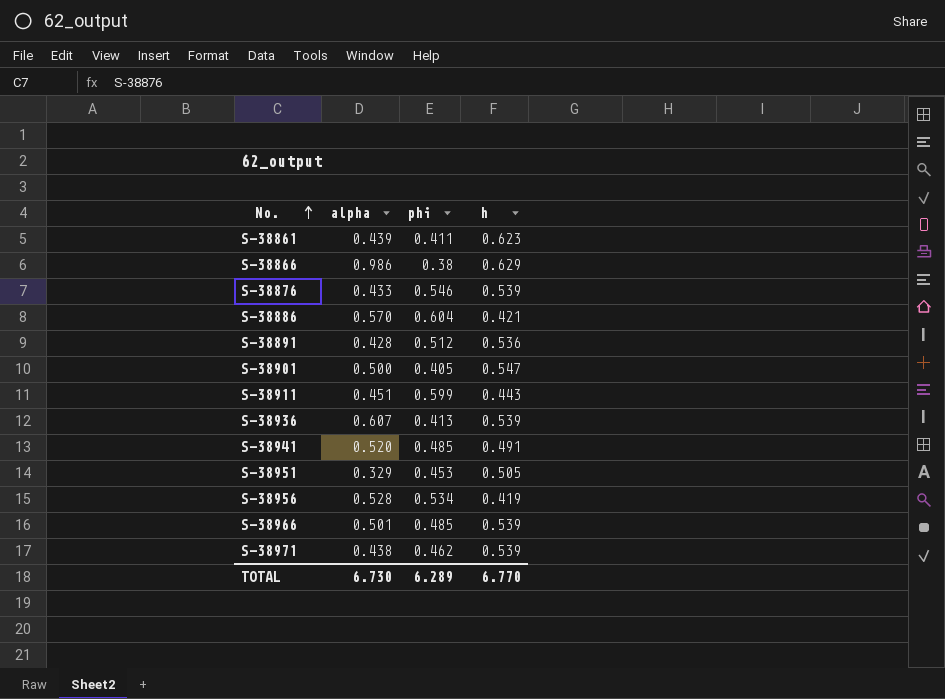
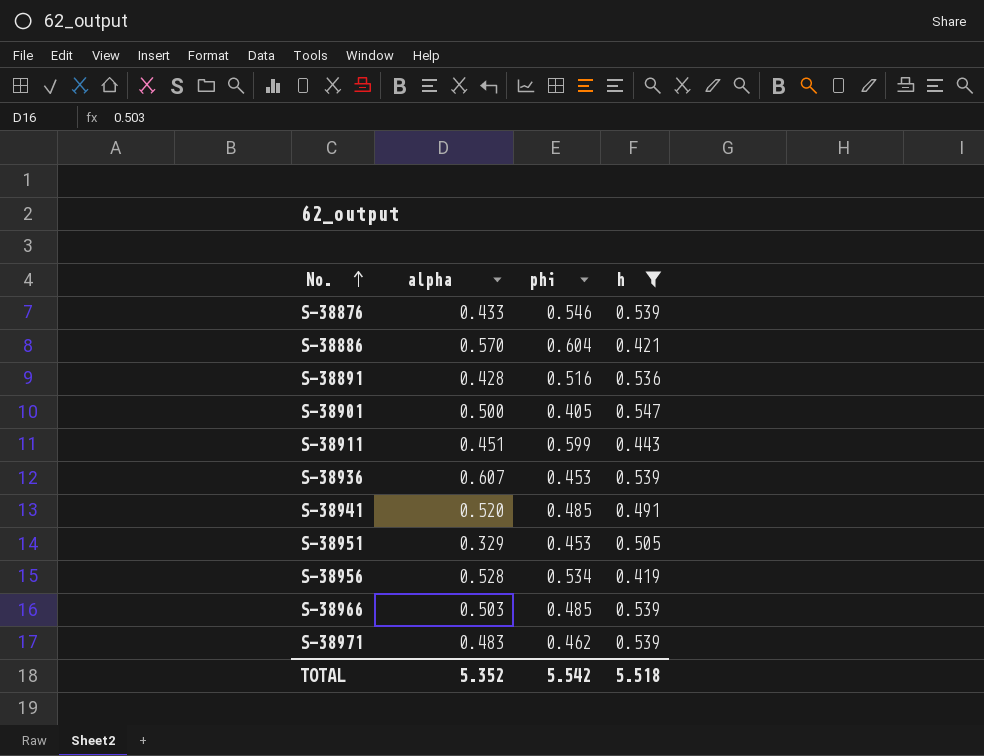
filter: none -> h <= 0.547
S-38891 | phi: 0.512 -> 0.516
S-38936 | phi: 0.413 -> 0.453
S-38966 | alpha: 0.501 -> 0.503
S-38971 | alpha: 0.438 -> 0.483
TOTAL | alpha: 6.730 -> 5.352
TOTAL | phi: 6.289 -> 5.542
TOTAL | h: 6.770 -> 5.518

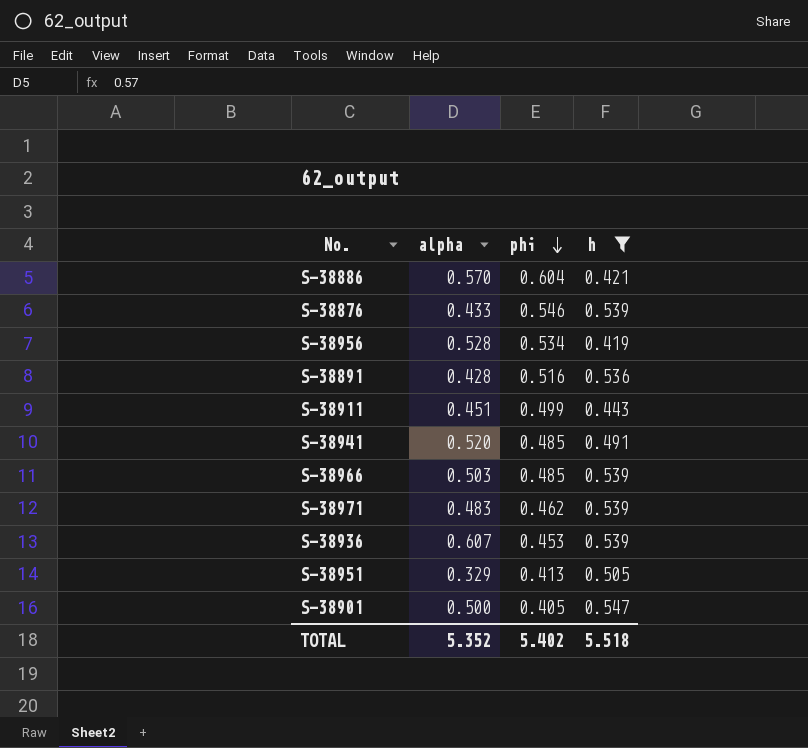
row order: No. ascending -> phi descending
S-38911 | phi: 0.599 -> 0.499
S-38951 | phi: 0.453 -> 0.413
TOTAL | phi: 5.542 -> 5.402

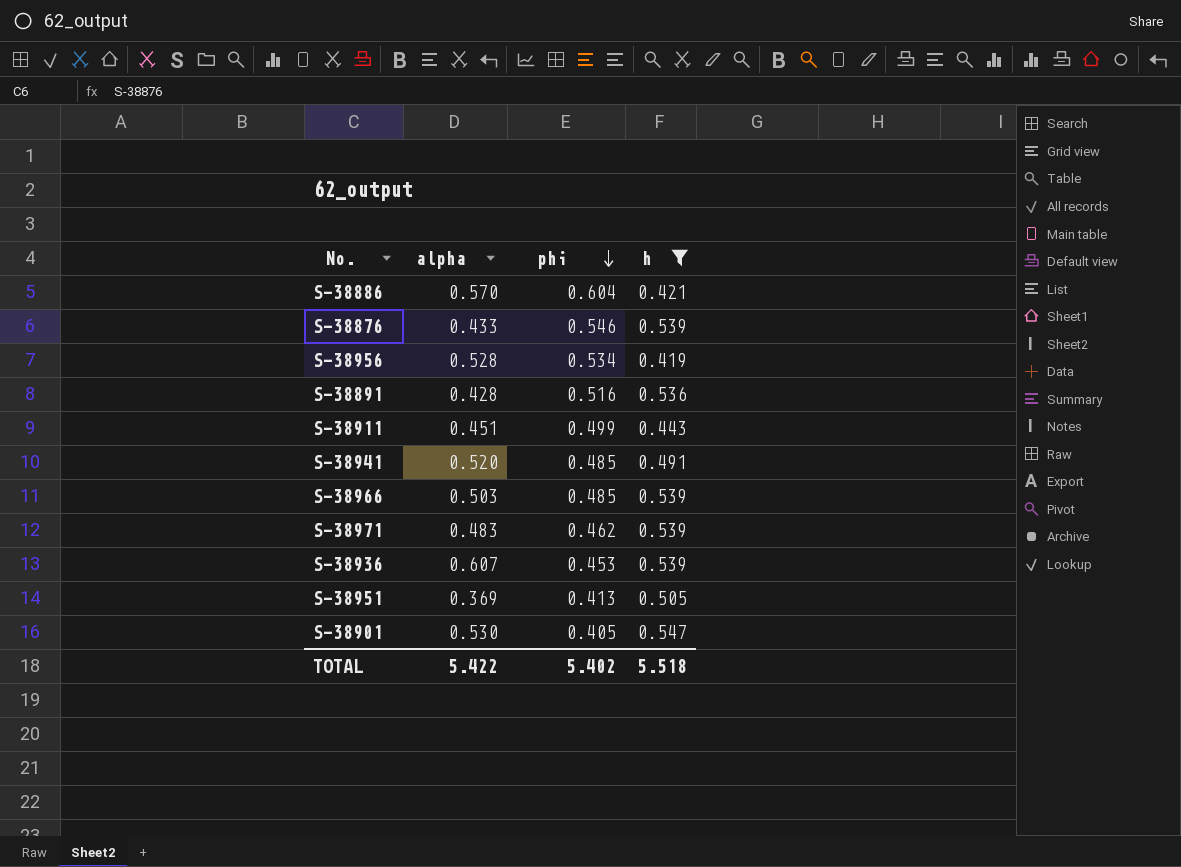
S-38951 | alpha: 0.329 -> 0.369
S-38901 | alpha: 0.500 -> 0.530
TOTAL | alpha: 5.352 -> 5.422

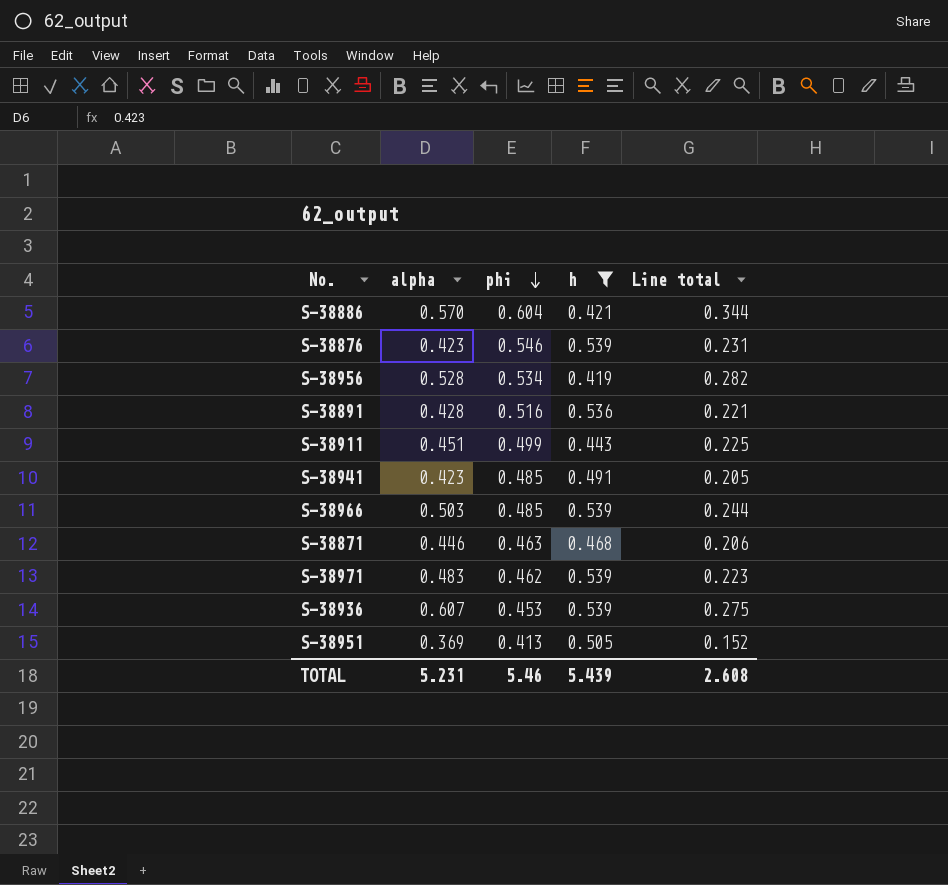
column Line total | formula: none -> [alpha] * [phi]
row S-38901: 0.530 | 0.405 | 0.547 -> none
S-38876 | alpha: 0.433 -> 0.423
S-38941 | alpha: 0.520 -> 0.423
row S-38871: none -> 0.446 | 0.463 | 0.468 | 0.206
TOTAL | alpha: 5.422 -> 5.231
TOTAL | phi: 5.402 -> 5.46
TOTAL | h: 5.518 -> 5.439

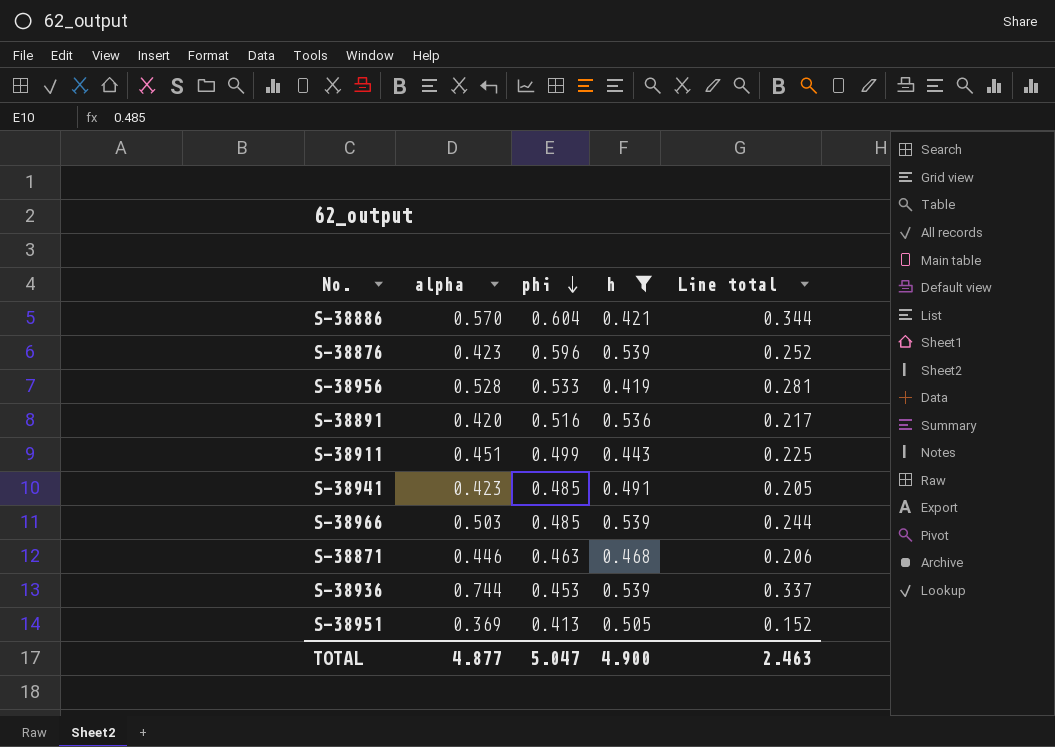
row S-38971: 0.483 | 0.462 | 0.539 | 0.223 -> none
S-38876 | phi: 0.546 -> 0.596
S-38876 | Line total: 0.231 -> 0.252
S-38956 | phi: 0.534 -> 0.533
S-38956 | Line total: 0.282 -> 0.281
S-38891 | alpha: 0.428 -> 0.420
S-38891 | Line total: 0.221 -> 0.217
S-38936 | alpha: 0.607 -> 0.744
S-38936 | Line total: 0.275 -> 0.337
TOTAL | alpha: 5.231 -> 4.877
TOTAL | phi: 5.46 -> 5.047
TOTAL | h: 5.439 -> 4.900
TOTAL | Line total: 2.608 -> 2.463

